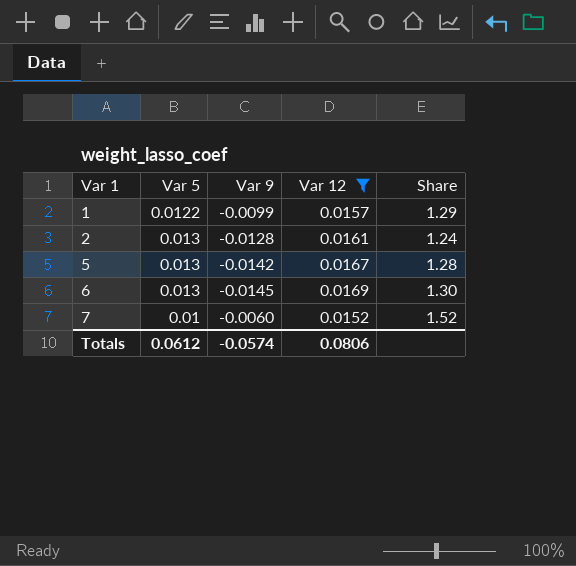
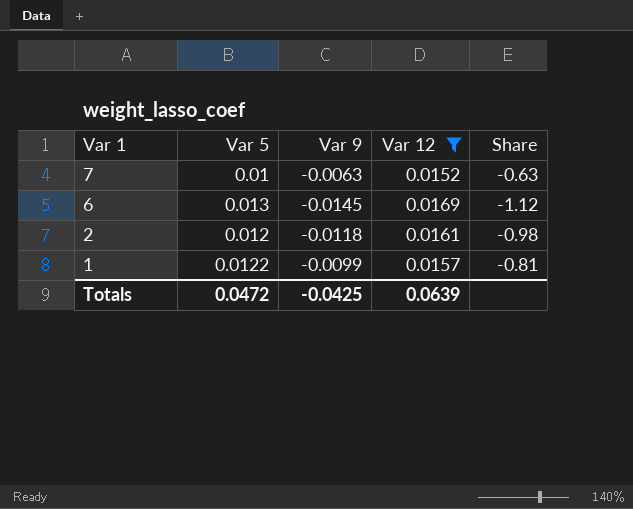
row order: Var 1 ascending -> Var 1 descending
column Share | formula: [Var 12] / [Var 5] -> [Var 9] / [Var 5]
row 5: 0.013 | -0.0142 | 0.0167 | 1.28 -> none
7 | Var 9: -0.0060 -> -0.0063
2 | Var 5: 0.013 -> 0.012
2 | Var 9: -0.0128 -> -0.0118
Totals | Var 5: 0.0612 -> 0.0472
Totals | Var 9: -0.0574 -> -0.0425
Totals | Var 12: 0.0806 -> 0.0639

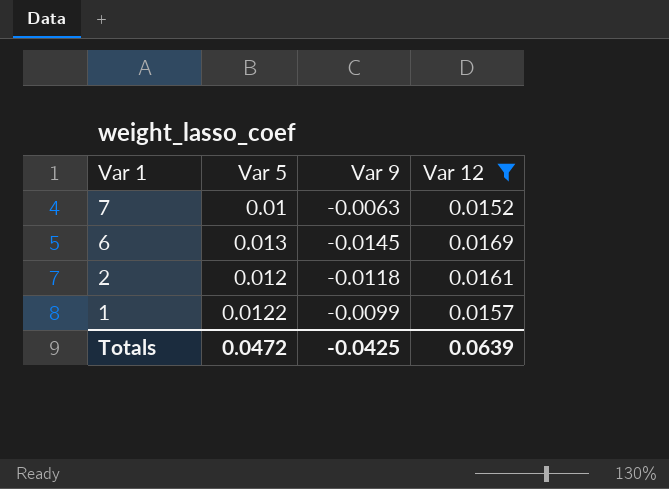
column Share | formula: [Var 9] / [Var 5] -> none

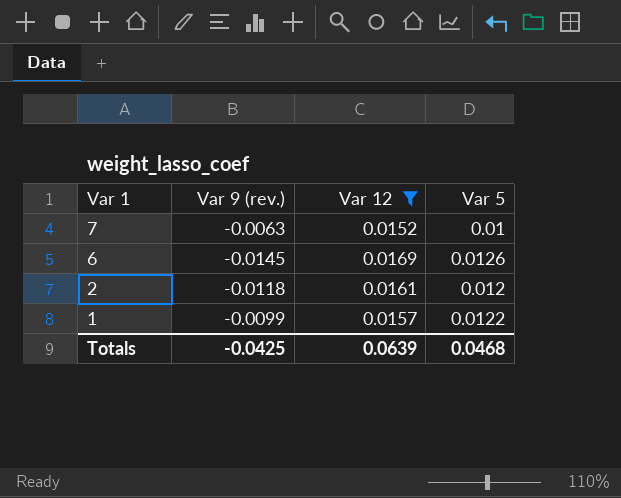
column name: Var 9 -> Var 9 (rev.)
column Var 5 | position: 2 -> 4
6 | Var 5: 0.013 -> 0.0126
Totals | Var 5: 0.0472 -> 0.0468

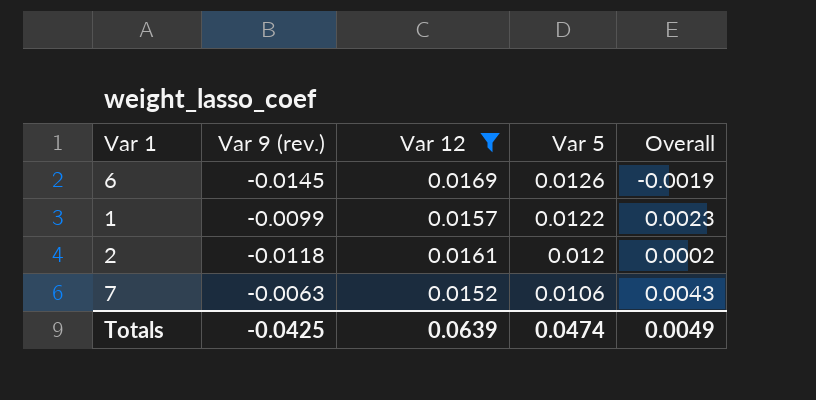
row order: Var 1 descending -> Var 5 descending
column Overall | formula: none -> [Var 9 (rev.)] + [Var 5]
7 | Var 5: 0.01 -> 0.0106
Totals | Var 5: 0.0468 -> 0.0474

